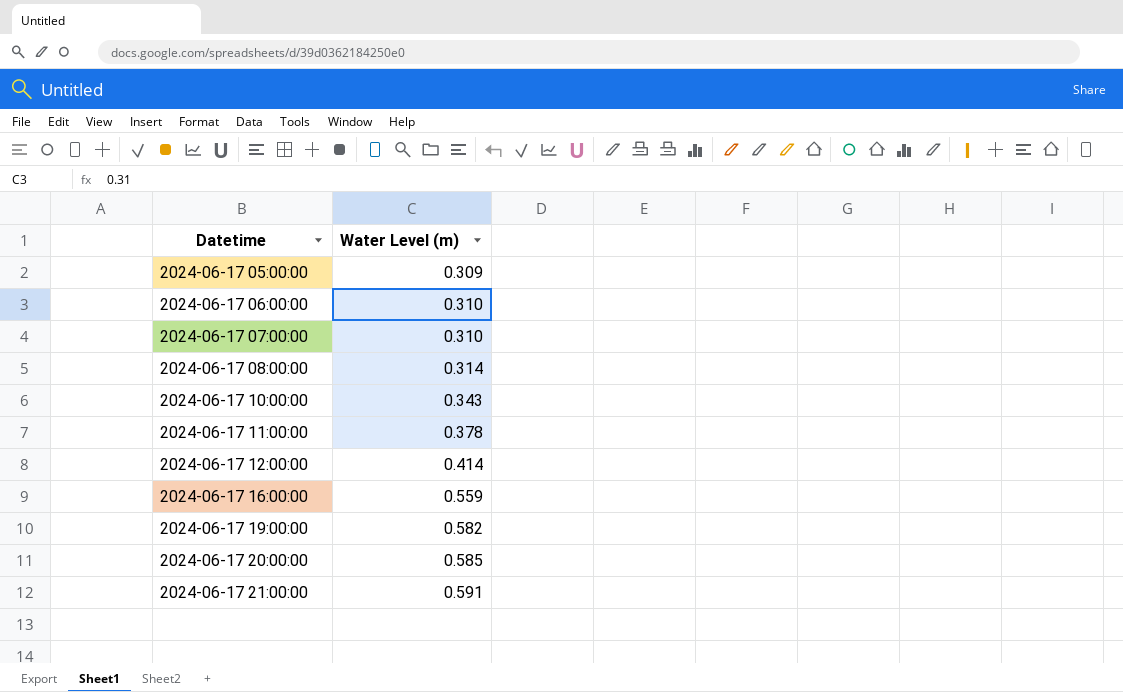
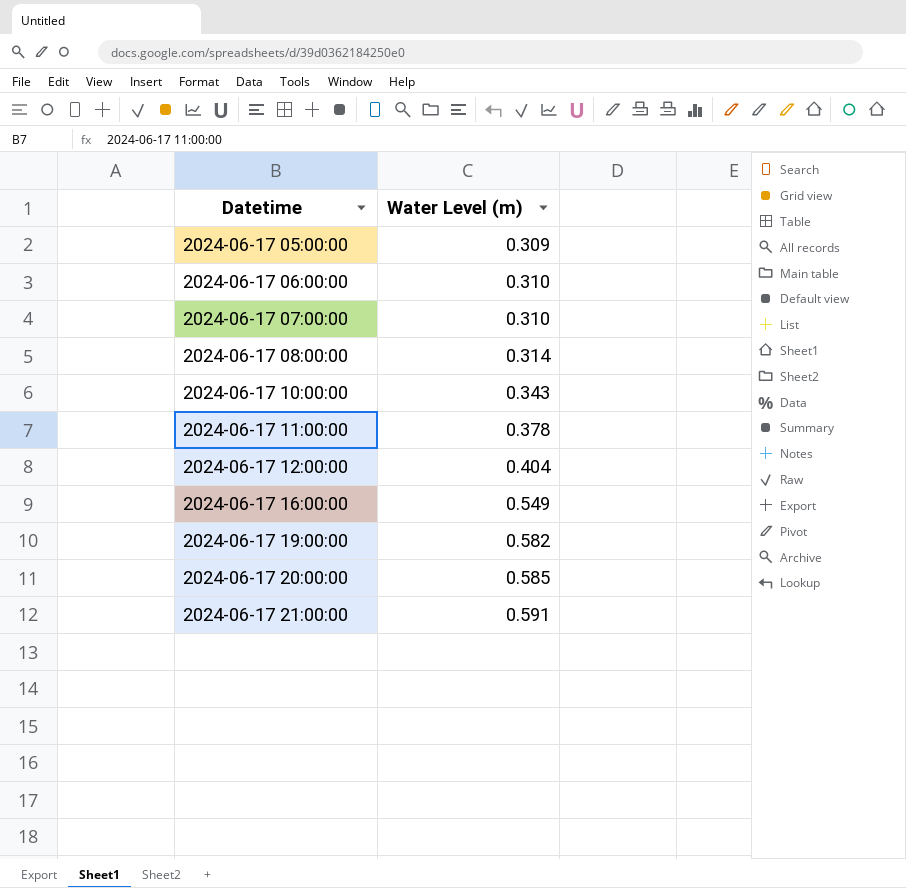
2024-06-17 12:00:00 | Water Level (m): 0.414 -> 0.404
2024-06-17 16:00:00 | Water Level (m): 0.559 -> 0.549

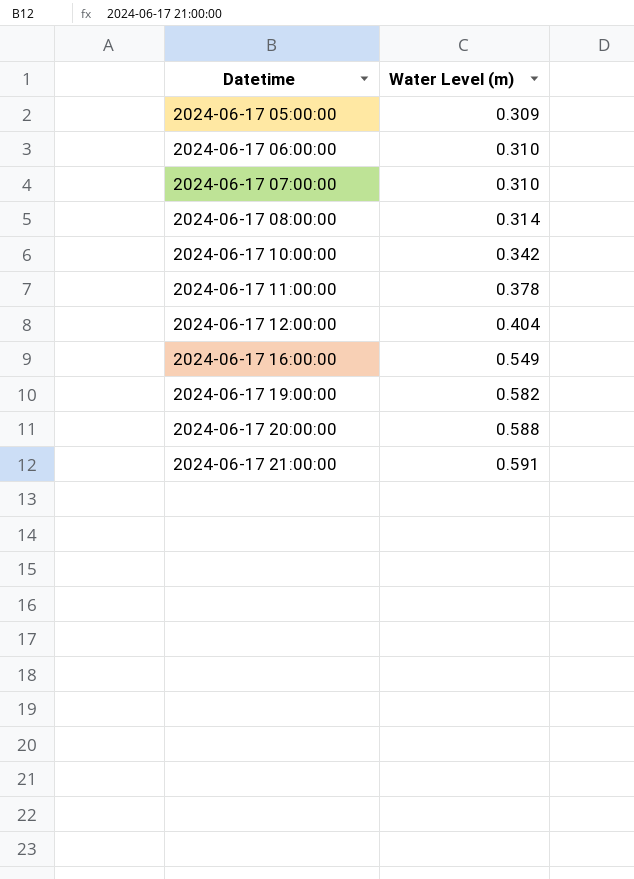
2024-06-17 10:00:00 | Water Level (m): 0.343 -> 0.342
2024-06-17 20:00:00 | Water Level (m): 0.585 -> 0.588

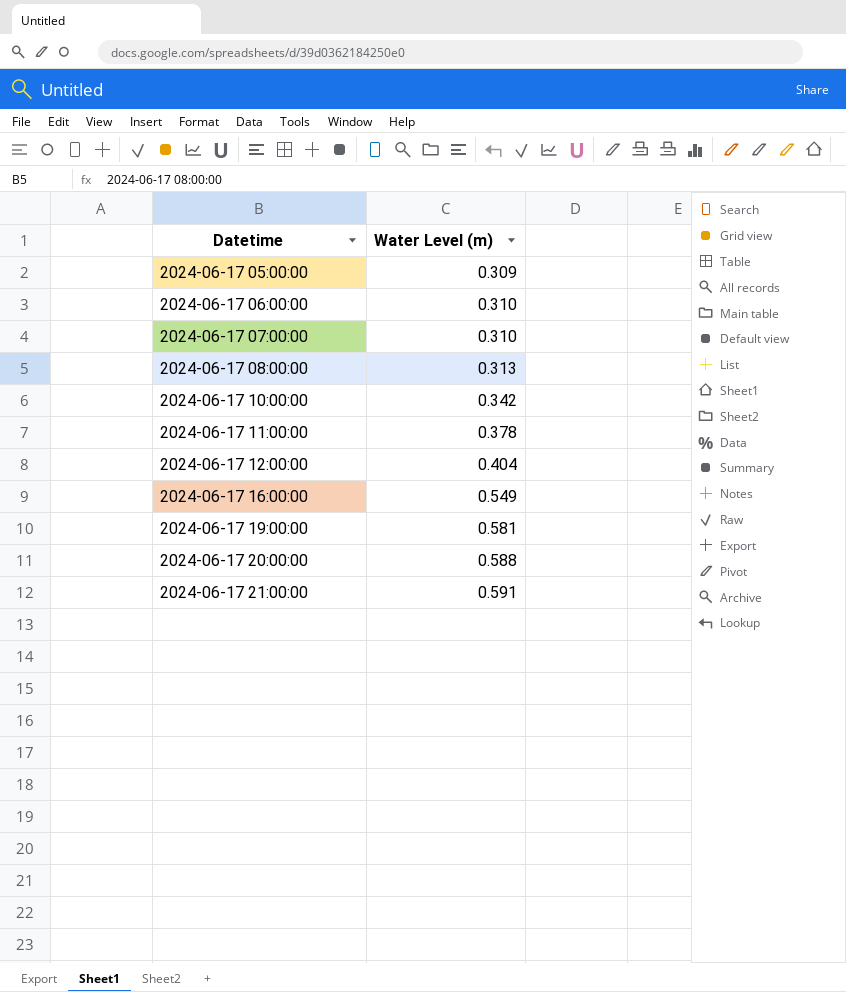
2024-06-17 08:00:00 | Water Level (m): 0.314 -> 0.313
2024-06-17 19:00:00 | Water Level (m): 0.582 -> 0.581

